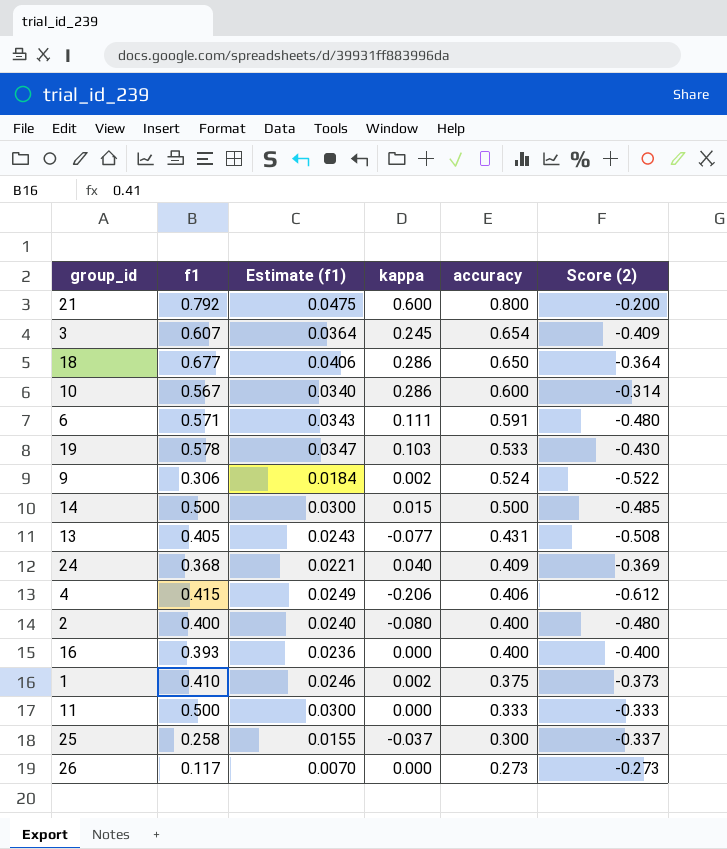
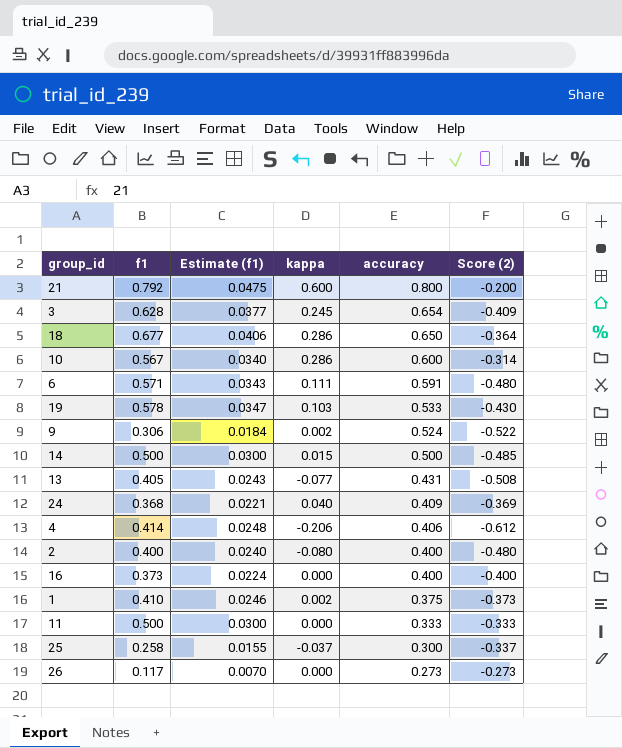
3 | f1: 0.607 -> 0.628
3 | Estimate (f1): 0.0364 -> 0.0377
4 | f1: 0.415 -> 0.414
4 | Estimate (f1): 0.0249 -> 0.0248
16 | f1: 0.393 -> 0.373
16 | Estimate (f1): 0.0236 -> 0.0224

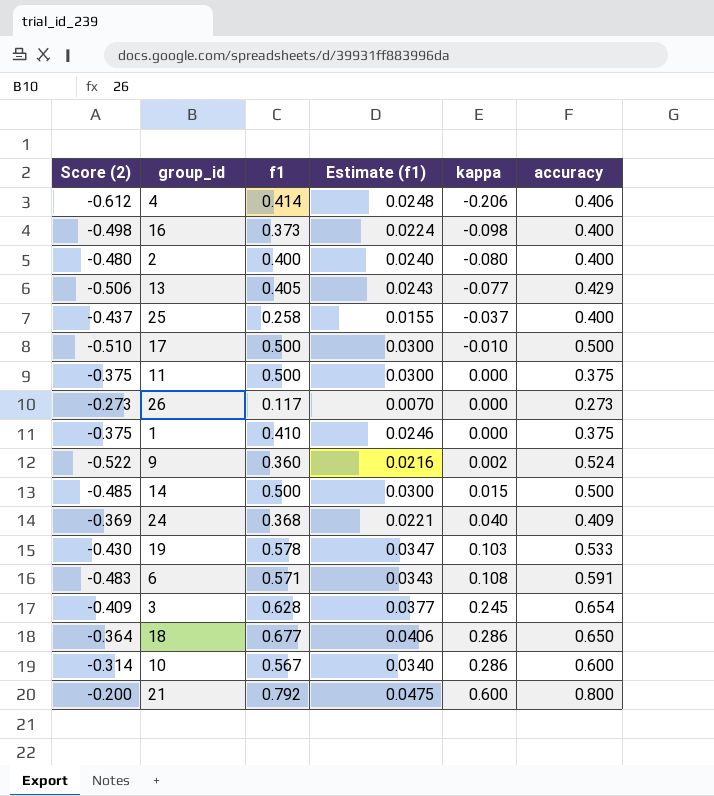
row order: accuracy descending -> kappa ascending
column Score (2) | position: 6 -> 1
16 | Score (2): -0.400 -> -0.498
16 | kappa: 0.000 -> -0.098
13 | Score (2): -0.508 -> -0.506
13 | accuracy: 0.431 -> 0.429
25 | Score (2): -0.337 -> -0.437
25 | accuracy: 0.300 -> 0.400
row 17: none -> -0.510 | 0.500 | 0.0300 | -0.010 | 0.500
11 | Score (2): -0.333 -> -0.375
11 | accuracy: 0.333 -> 0.375
1 | Score (2): -0.373 -> -0.375
1 | kappa: 0.002 -> 0.000
9 | f1: 0.306 -> 0.360
9 | Estimate (f1): 0.0184 -> 0.0216
6 | Score (2): -0.480 -> -0.483
6 | kappa: 0.111 -> 0.108

